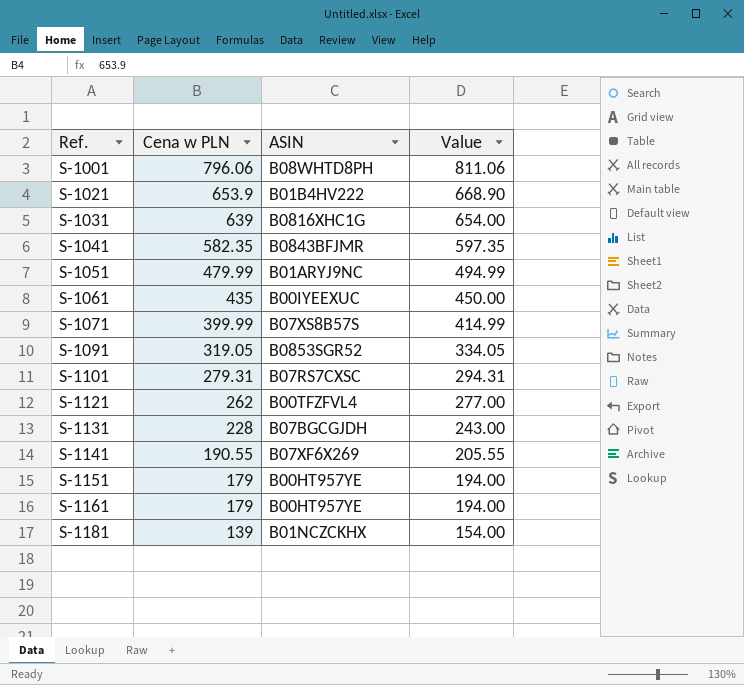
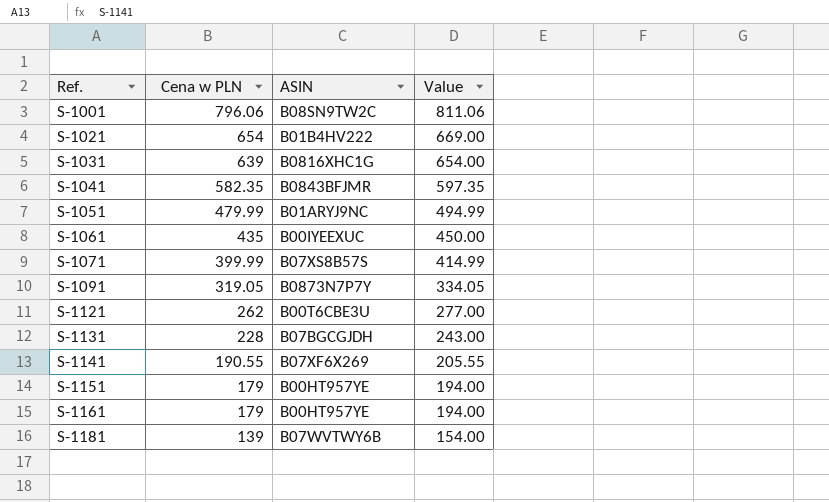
row S-1101: 279.31 | B07RS7CXSC | 294.31 -> none
S-1001 | ASIN: B08WHTD8PH -> B08SN9TW2C
S-1021 | Cena w PLN: 653.9 -> 654
S-1021 | Value: 668.90 -> 669.00
S-1091 | ASIN: B0853SGR52 -> B0873N7P7Y
S-1121 | ASIN: B00TFZFVL4 -> B00T6CBE3U
S-1181 | ASIN: B01NCZCKHX -> B07WVTWY6B

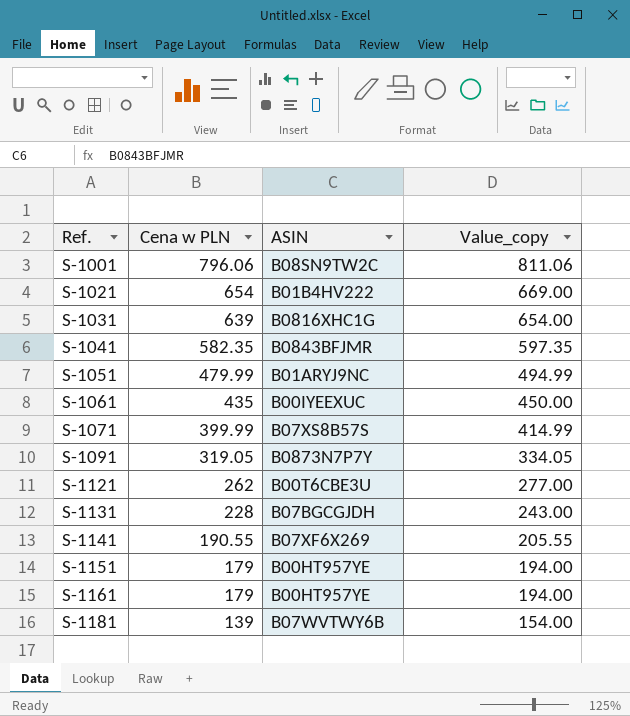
column name: Value -> Value_copy

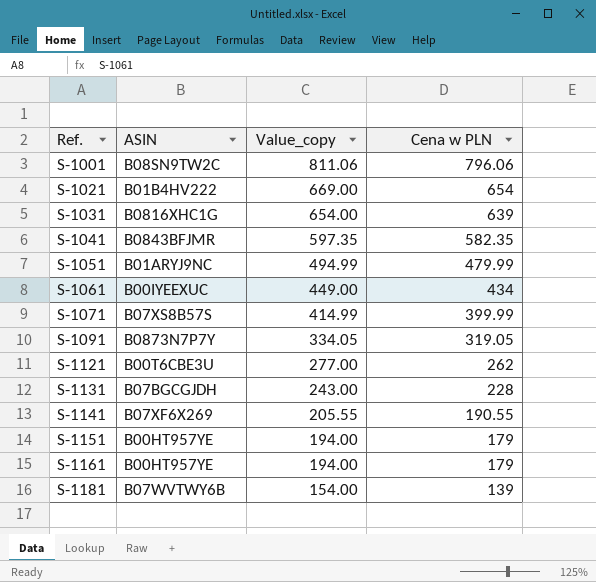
column Cena w PLN | position: 2 -> 4
S-1061 | Value_copy: 450.00 -> 449.00
S-1061 | Cena w PLN: 435 -> 434

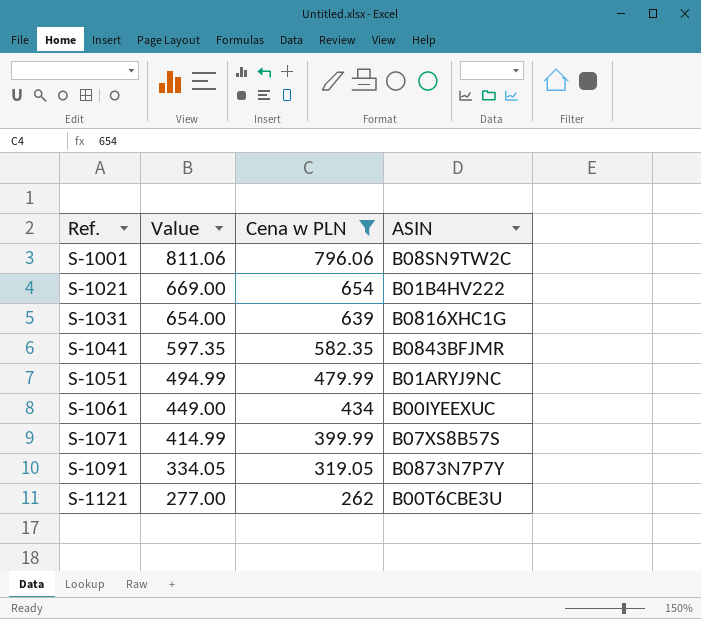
filter: none -> Cena w PLN >= 262
column name: Value_copy -> Value
column ASIN | position: 2 -> 4

